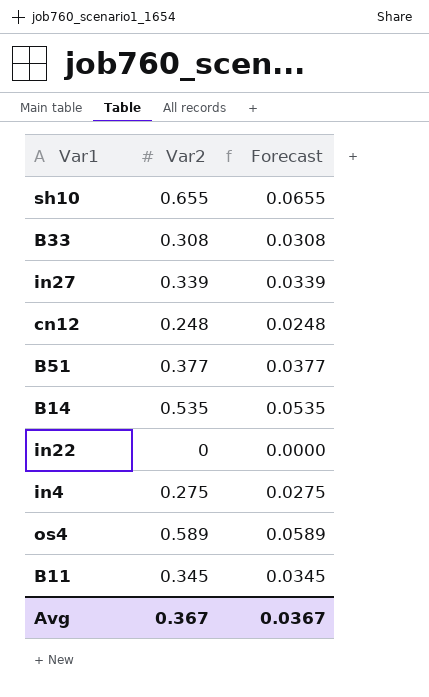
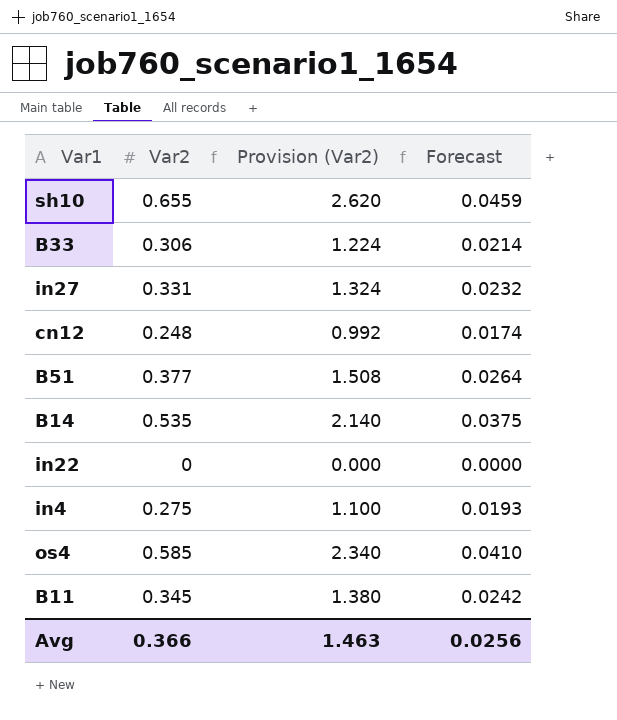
column Provision (Var2) | formula: none -> [Var2] * 4
column Forecast | formula: [Var2] * 0.1 -> [Var2] * 0.07
B33 | Var2: 0.308 -> 0.306
in27 | Var2: 0.339 -> 0.331
os4 | Var2: 0.589 -> 0.585
Avg | Var2: 0.367 -> 0.366
Avg | Forecast: 0.0367 -> 0.0256

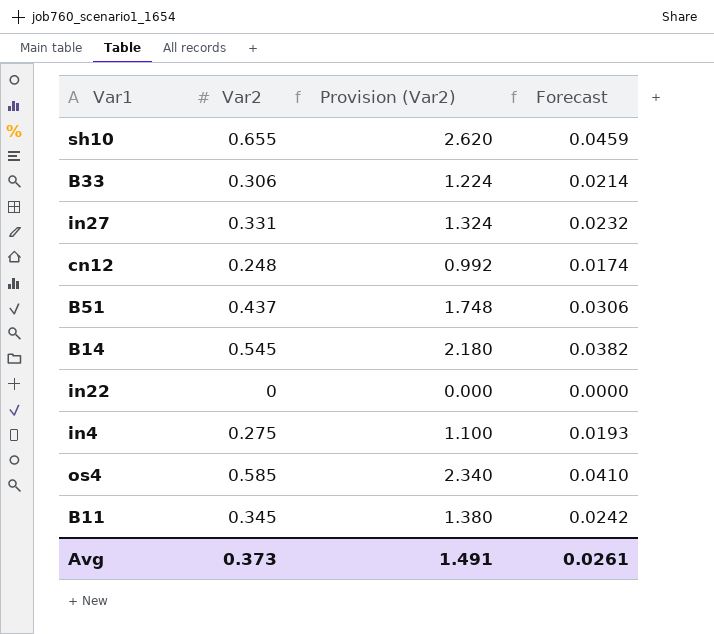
B51 | Var2: 0.377 -> 0.437
B51 | Provision (Var2): 1.508 -> 1.748
B51 | Forecast: 0.0264 -> 0.0306
B14 | Var2: 0.535 -> 0.545
B14 | Provision (Var2): 2.140 -> 2.180
B14 | Forecast: 0.0375 -> 0.0382
Avg | Var2: 0.366 -> 0.373
Avg | Provision (Var2): 1.463 -> 1.491
Avg | Forecast: 0.0256 -> 0.0261

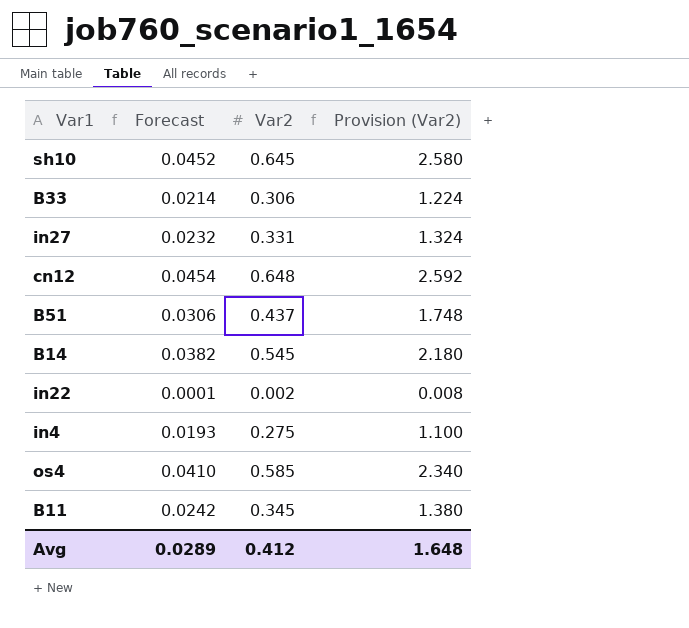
column Forecast | position: 4 -> 2
sh10 | Forecast: 0.0459 -> 0.0452
sh10 | Var2: 0.655 -> 0.645
sh10 | Provision (Var2): 2.620 -> 2.580
cn12 | Forecast: 0.0174 -> 0.0454
cn12 | Var2: 0.248 -> 0.648
cn12 | Provision (Var2): 0.992 -> 2.592
in22 | Forecast: 0.0000 -> 0.0001
in22 | Var2: 0 -> 0.002
in22 | Provision (Var2): 0.000 -> 0.008
Avg | Forecast: 0.0261 -> 0.0289
Avg | Var2: 0.373 -> 0.412
Avg | Provision (Var2): 1.491 -> 1.648

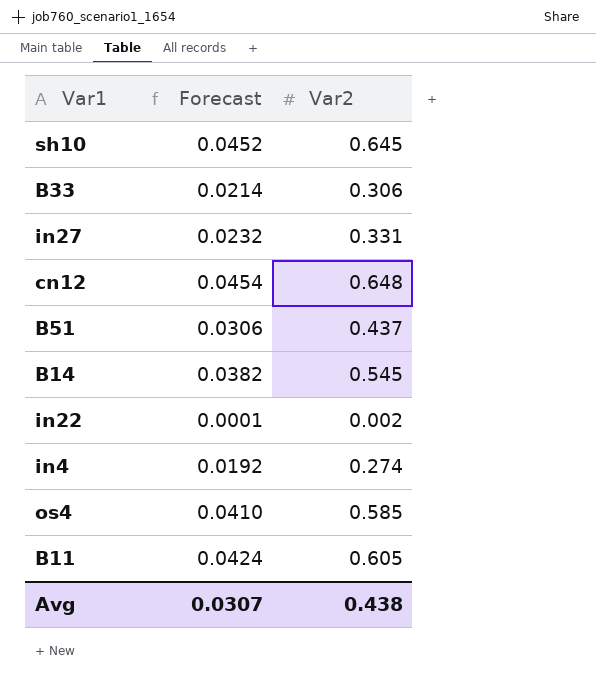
column Provision (Var2) | formula: [Var2] * 4 -> none
in4 | Forecast: 0.0193 -> 0.0192
in4 | Var2: 0.275 -> 0.274
B11 | Forecast: 0.0242 -> 0.0424
B11 | Var2: 0.345 -> 0.605
Avg | Forecast: 0.0289 -> 0.0307
Avg | Var2: 0.412 -> 0.438

